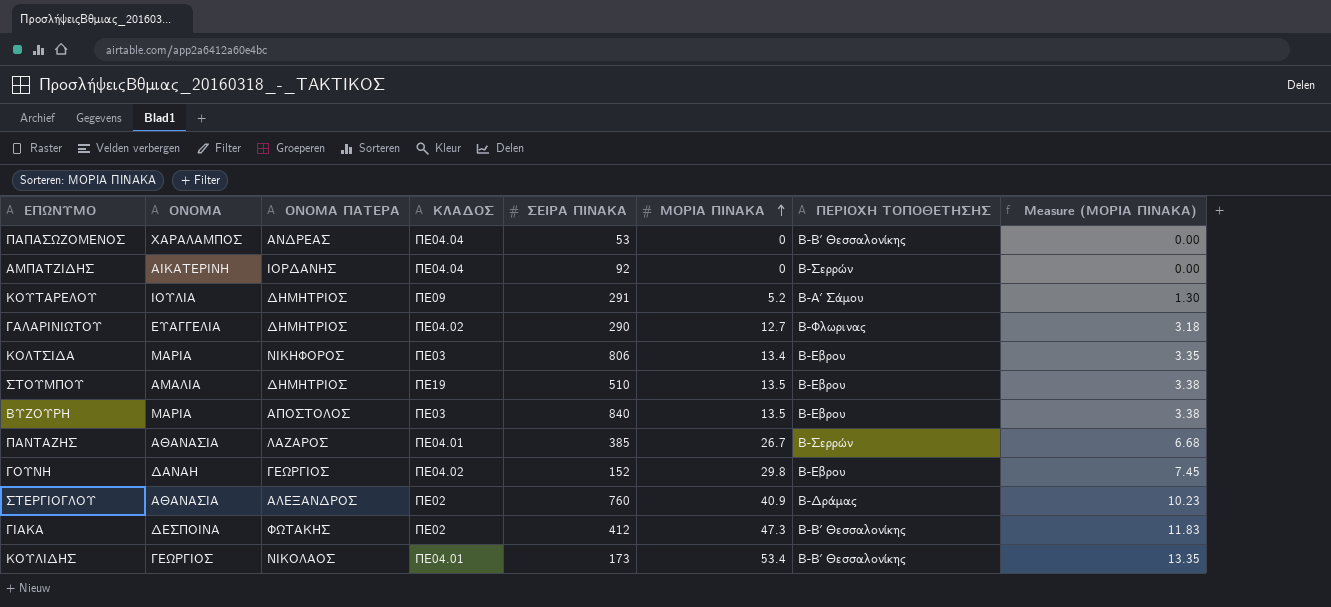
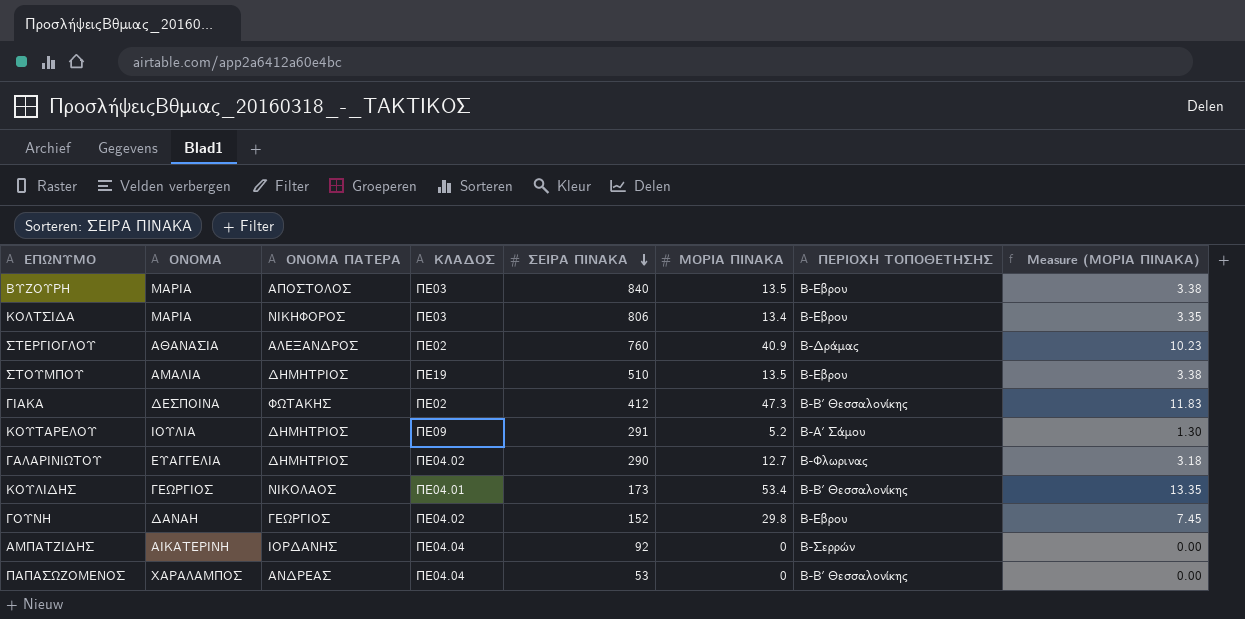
row order: ΜΟΡΙΑ ΠΙΝΑΚΑ ascending -> ΣΕΙΡΑ ΠΙΝΑΚΑ descending
row ΠΑΝΤΑΖΗΣ: ΑΘΑΝΑΣΙΑ | ΛΑΖΑΡΟΣ | ΠΕ04.01 | 385 | 26.7 | Β-Σερρών | 6.68 -> none

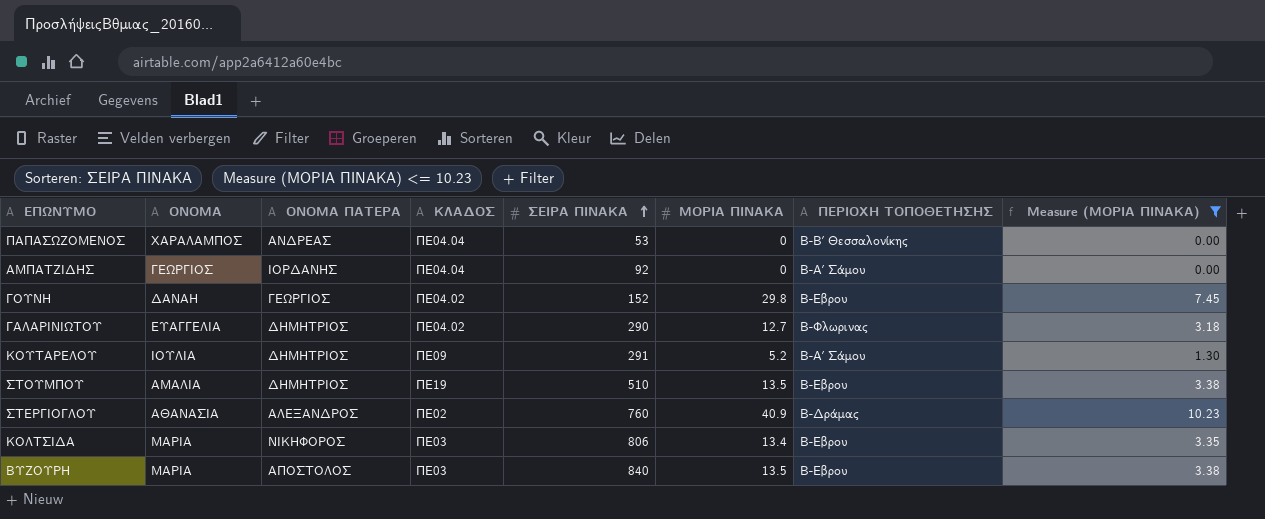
filter: none -> Measure (ΜΟΡΙΑ ΠΙΝΑΚΑ) <= 10.23
row order: ΣΕΙΡΑ ΠΙΝΑΚΑ descending -> ΣΕΙΡΑ ΠΙΝΑΚΑ ascending
ΑΜΠΑΤΖΙΔΗΣ | ΟΝΟΜΑ: ΑΙΚΑΤΕΡΙΝΗ -> ΓΕΩΡΓΙΟΣ
ΑΜΠΑΤΖΙΔΗΣ | ΠΕΡΙΟΧΗ ΤΟΠΟΘΕΤΗΣΗΣ: Β-Σερρών -> Β-Α΄ Σάμου

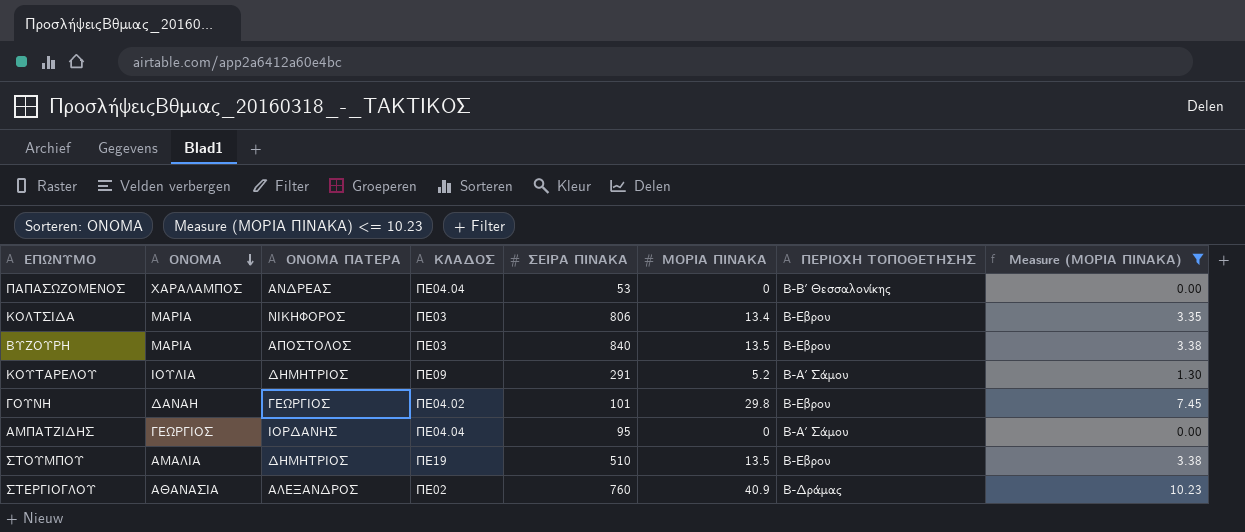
row order: ΣΕΙΡΑ ΠΙΝΑΚΑ ascending -> ΟΝΟΜΑ descending
row ΓΑΛΑΡΙΝΙΩΤΟΥ: ΕΥΑΓΓΕΛΙΑ | ΔΗΜΗΤΡΙΟΣ | ΠΕ04.02 | 290 | 12.7 | Β-Φλωρινας | 3.18 -> none
ΓΟΥΝΗ | ΣΕΙΡΑ ΠΙΝΑΚΑ: 152 -> 101
ΑΜΠΑΤΖΙΔΗΣ | ΣΕΙΡΑ ΠΙΝΑΚΑ: 92 -> 95

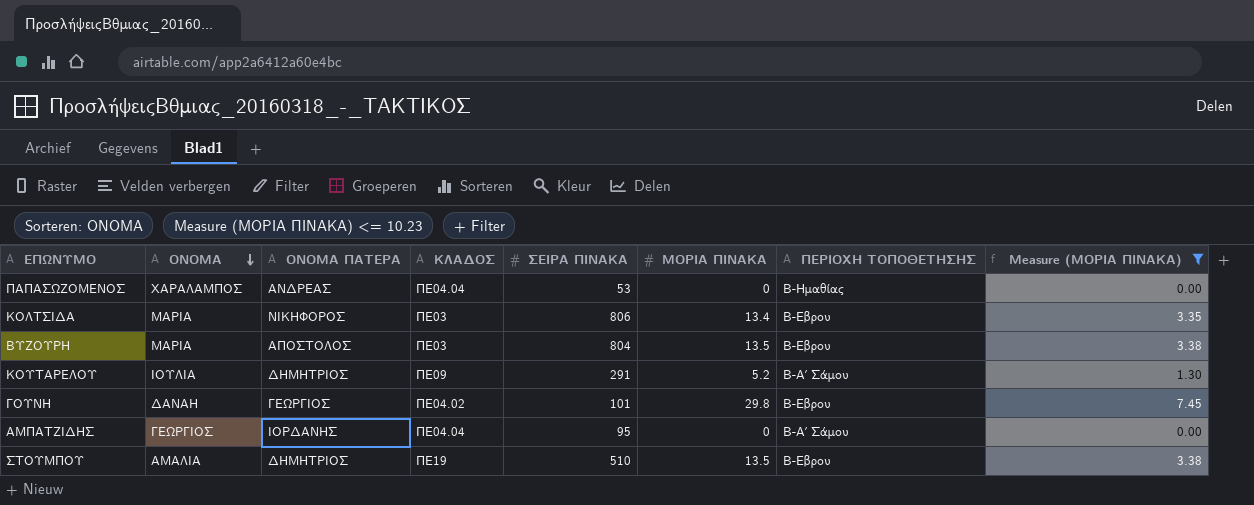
row ΣΤΕΡΓΙΟΓΛΟΥ: ΑΘΑΝΑΣΙΑ | ΑΛΕΞΑΝΔΡΟΣ | ΠΕ02 | 760 | 40.9 | Β-Δράμας | 10.23 -> none
ΠΑΠΑΣΩΖΟΜΕΝΟΣ | ΠΕΡΙΟΧΗ ΤΟΠΟΘΕΤΗΣΗΣ: Β-Β΄ Θεσσαλονίκης -> Β-Ημαθίας
ΒΥΖΟΥΡΗ | ΣΕΙΡΑ ΠΙΝΑΚΑ: 840 -> 804

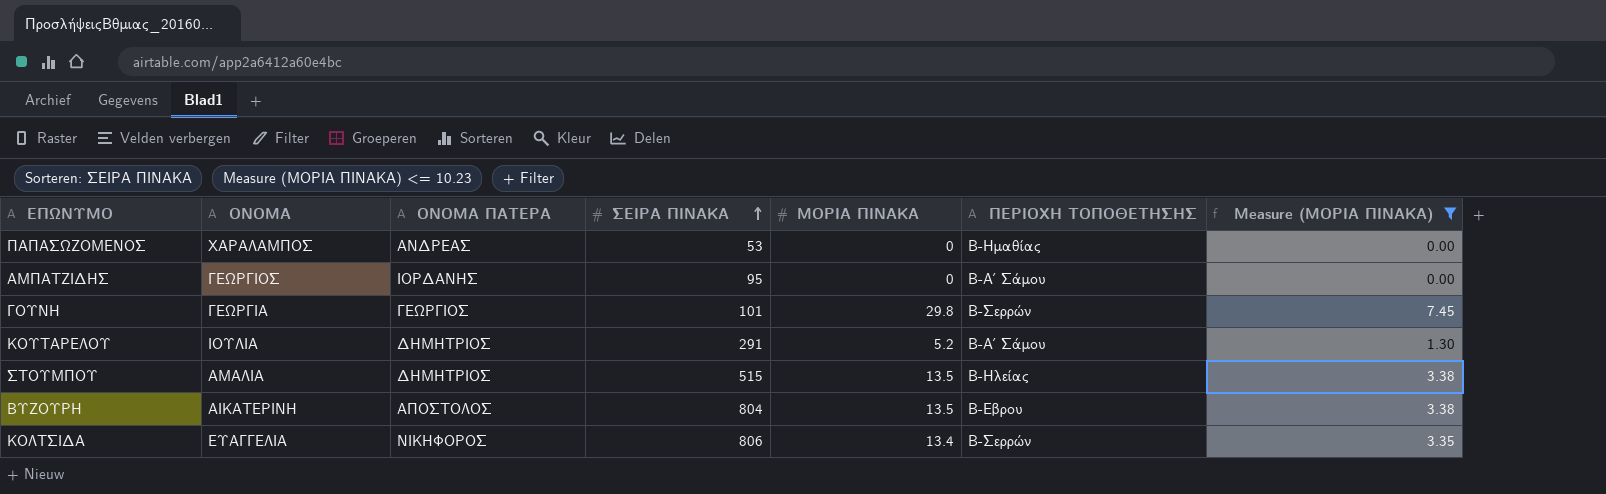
row order: ΟΝΟΜΑ descending -> ΣΕΙΡΑ ΠΙΝΑΚΑ ascending
column ΚΛΑΔΟΣ | position: 4 -> none
ΓΟΥΝΗ | ΟΝΟΜΑ: ΔΑΝΑΗ -> ΓΕΩΡΓΙΑ
ΓΟΥΝΗ | ΠΕΡΙΟΧΗ ΤΟΠΟΘΕΤΗΣΗΣ: Β-Εβρου -> Β-Σερρών
ΣΤΟΥΜΠΟΥ | ΣΕΙΡΑ ΠΙΝΑΚΑ: 510 -> 515
ΣΤΟΥΜΠΟΥ | ΠΕΡΙΟΧΗ ΤΟΠΟΘΕΤΗΣΗΣ: Β-Εβρου -> Β-Ηλείας
ΒΥΖΟΥΡΗ | ΟΝΟΜΑ: ΜΑΡΙΑ -> ΑΙΚΑΤΕΡΙΝΗ
ΚΟΛΤΣΙΔΑ | ΟΝΟΜΑ: ΜΑΡΙΑ -> ΕΥΑΓΓΕΛΙΑ
ΚΟΛΤΣΙΔΑ | ΠΕΡΙΟΧΗ ΤΟΠΟΘΕΤΗΣΗΣ: Β-Εβρου -> Β-Σερρών

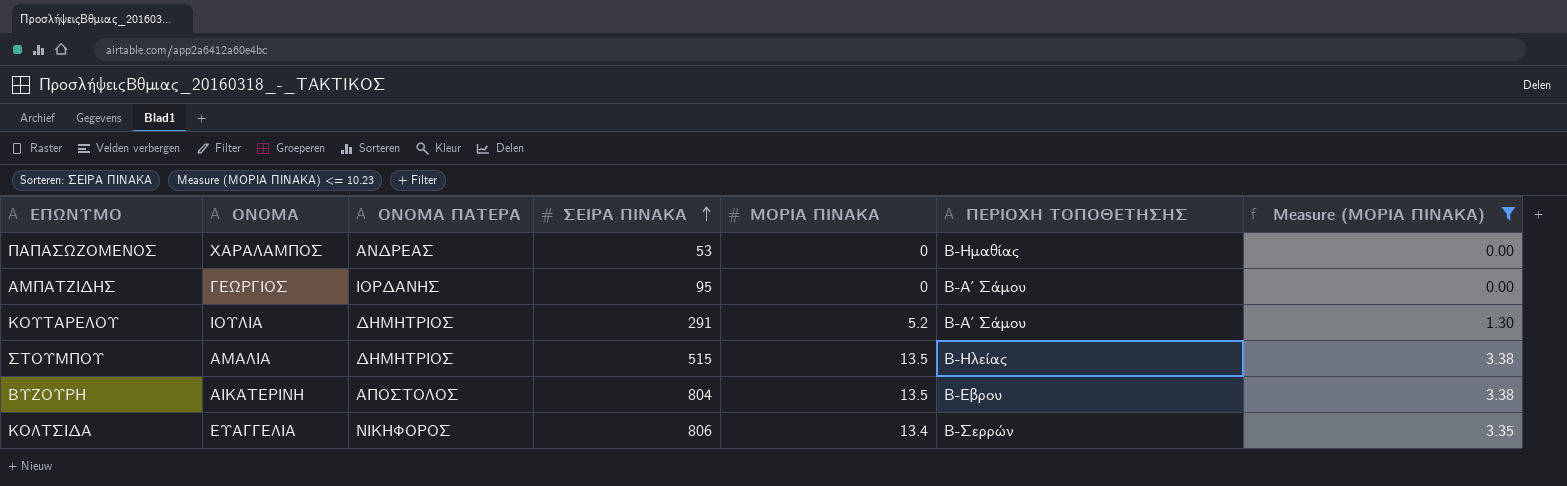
row ΓΟΥΝΗ: ΓΕΩΡΓΙΑ | ΓΕΩΡΓΙΟΣ | 101 | 29.8 | Β-Σερρών | 7.45 -> none

